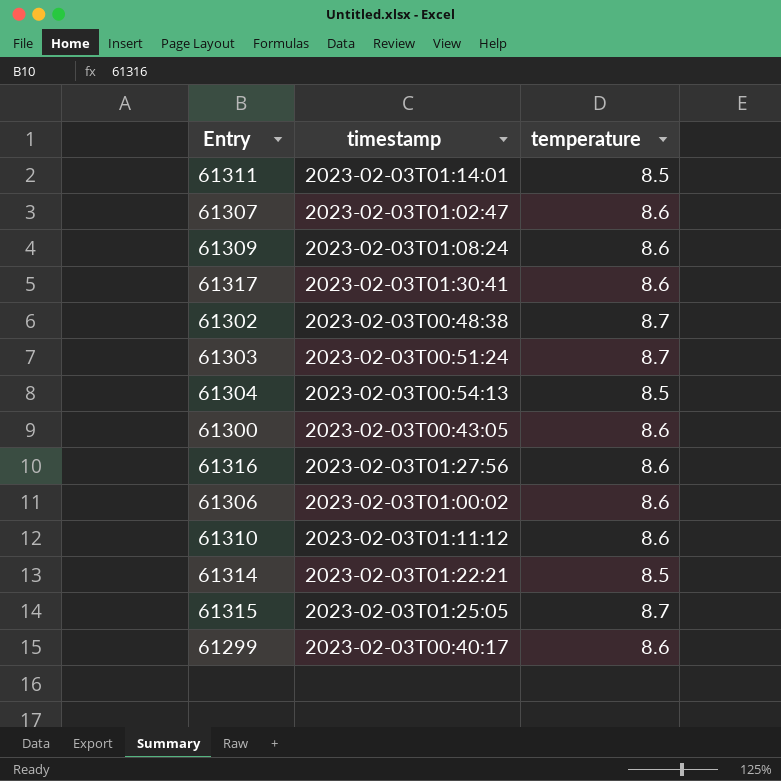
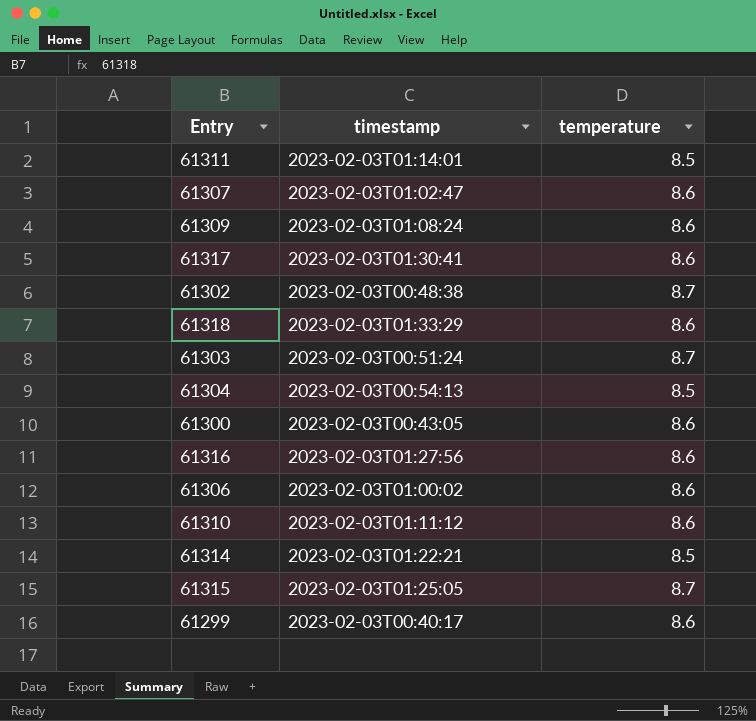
row 61318: none -> 2023-02-03T01:33:29 | 8.6

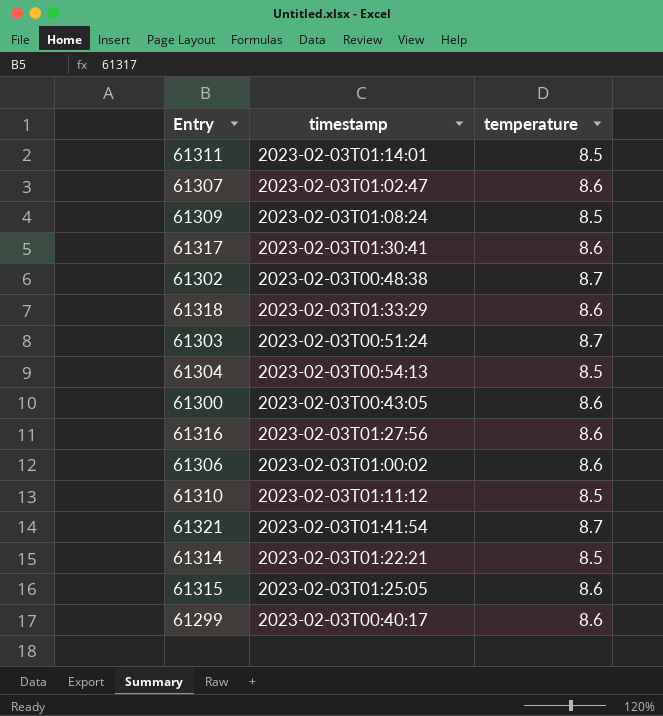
61309 | temperature: 8.6 -> 8.5
61310 | temperature: 8.6 -> 8.5
row 61321: none -> 2023-02-03T01:41:54 | 8.7
61315 | temperature: 8.7 -> 8.6

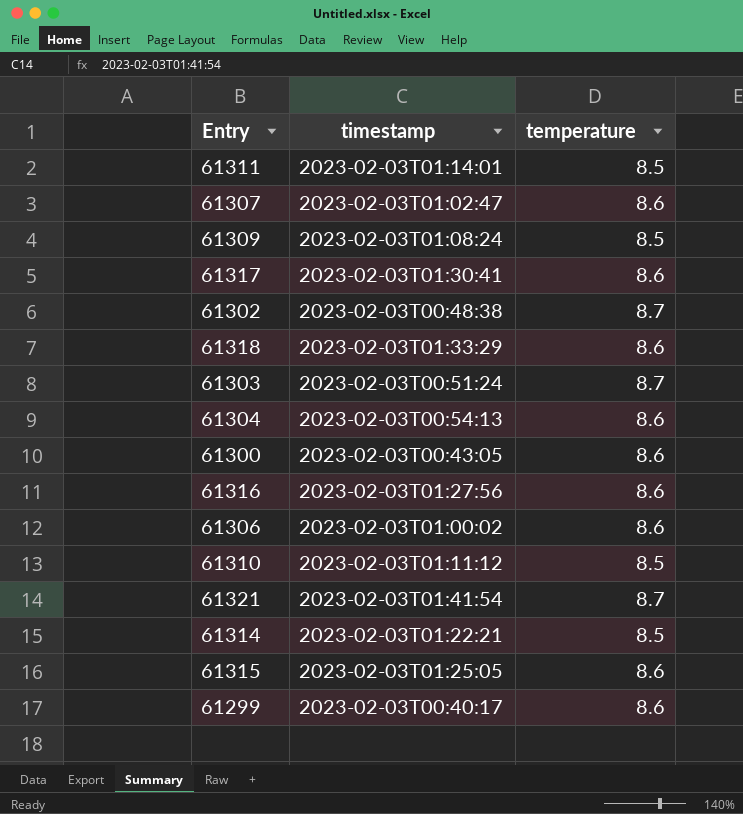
61304 | temperature: 8.5 -> 8.6

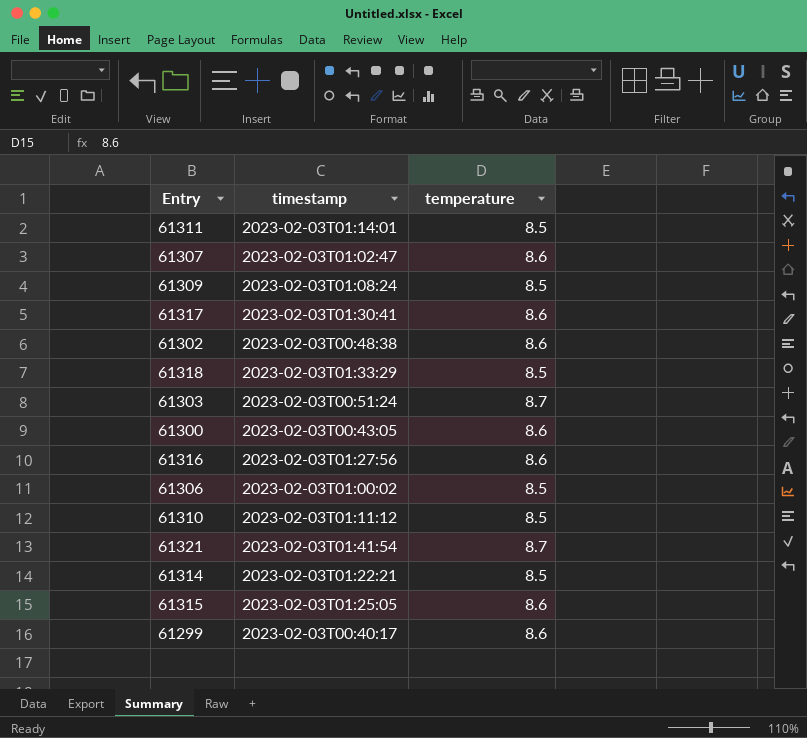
row 61304: 2023-02-03T00:54:13 | 8.6 -> none
61302 | temperature: 8.7 -> 8.6
61318 | temperature: 8.6 -> 8.5
61306 | temperature: 8.6 -> 8.5

